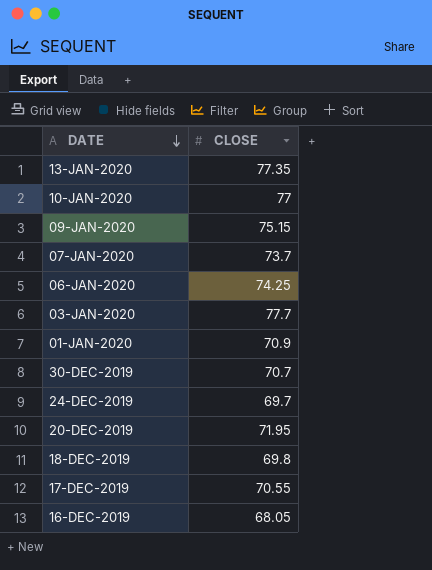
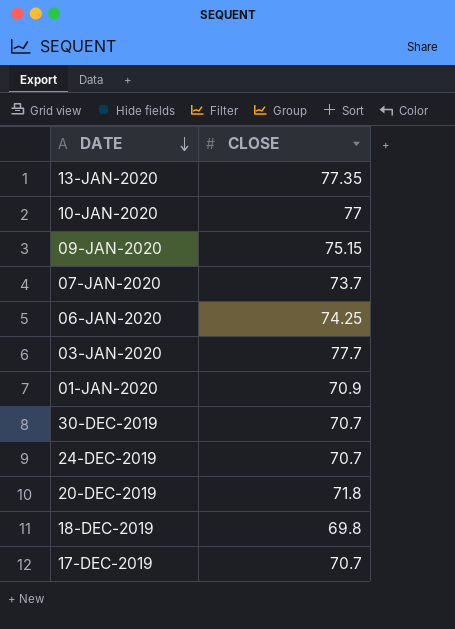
row 16-DEC-2019: 68.05 -> none
24-DEC-2019 | CLOSE: 69.7 -> 70.7
20-DEC-2019 | CLOSE: 71.95 -> 71.8
17-DEC-2019 | CLOSE: 70.55 -> 70.7

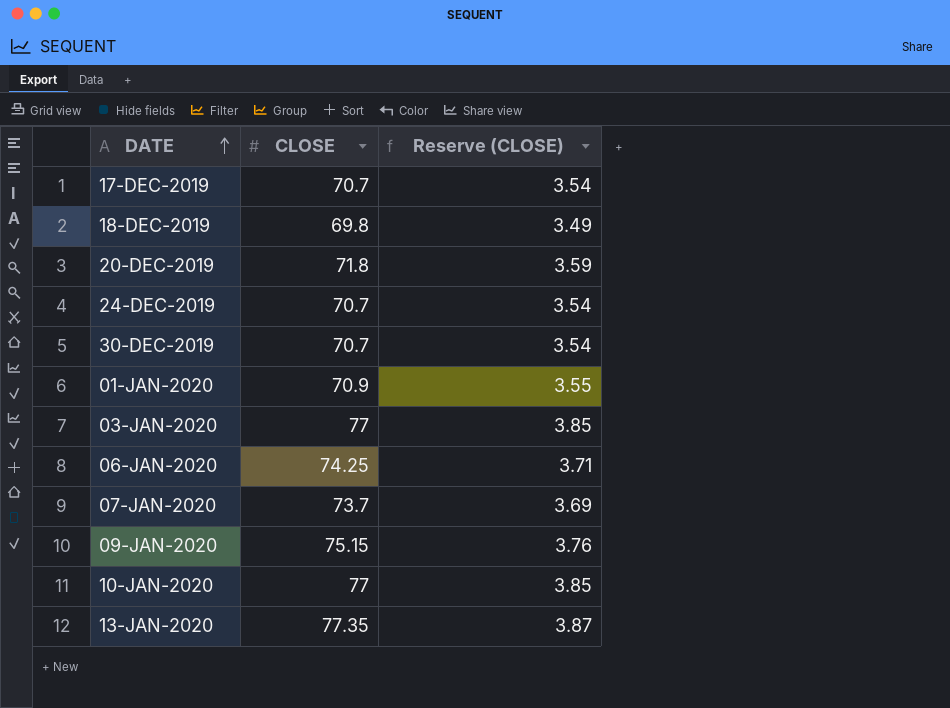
row order: DATE descending -> DATE ascending
column Reserve (CLOSE) | formula: none -> [CLOSE] * 0.05
03-JAN-2020 | CLOSE: 77.7 -> 77

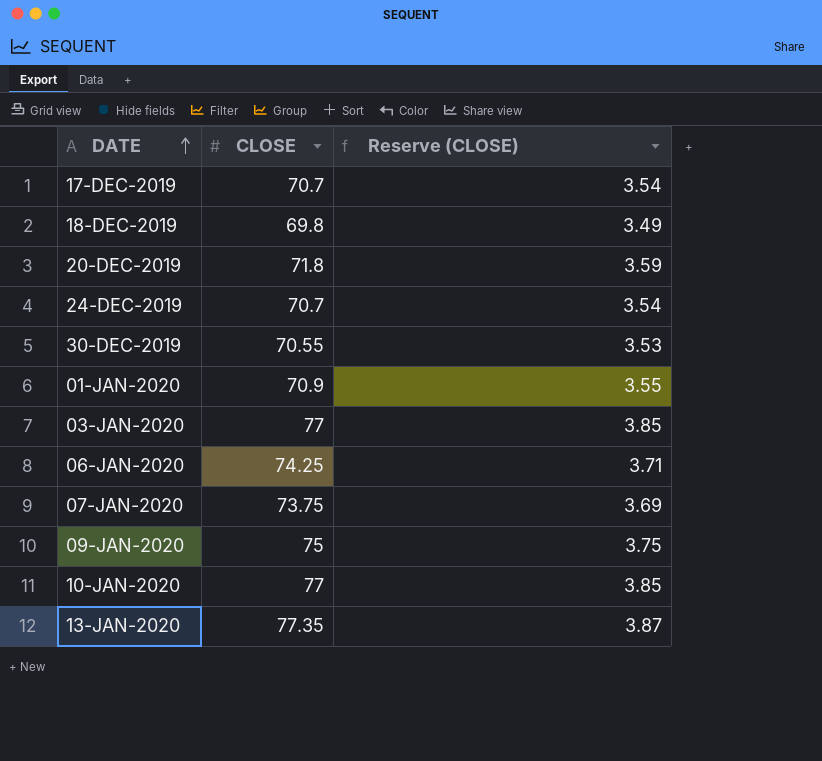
30-DEC-2019 | CLOSE: 70.7 -> 70.55
30-DEC-2019 | Reserve (CLOSE): 3.54 -> 3.53
07-JAN-2020 | CLOSE: 73.7 -> 73.75
09-JAN-2020 | CLOSE: 75.15 -> 75
09-JAN-2020 | Reserve (CLOSE): 3.76 -> 3.75

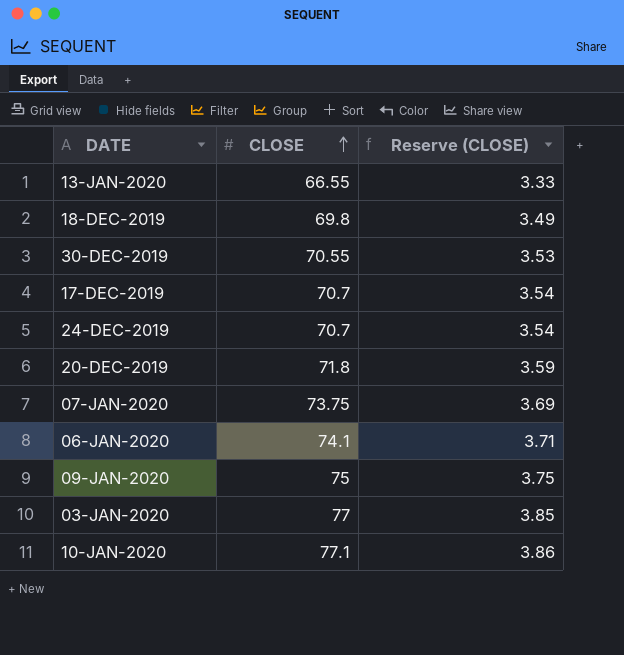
row order: DATE ascending -> CLOSE ascending
row 01-JAN-2020: 70.9 | 3.55 -> none
13-JAN-2020 | CLOSE: 77.35 -> 66.55
13-JAN-2020 | Reserve (CLOSE): 3.87 -> 3.33
06-JAN-2020 | CLOSE: 74.25 -> 74.1
10-JAN-2020 | CLOSE: 77 -> 77.1
10-JAN-2020 | Reserve (CLOSE): 3.85 -> 3.86

